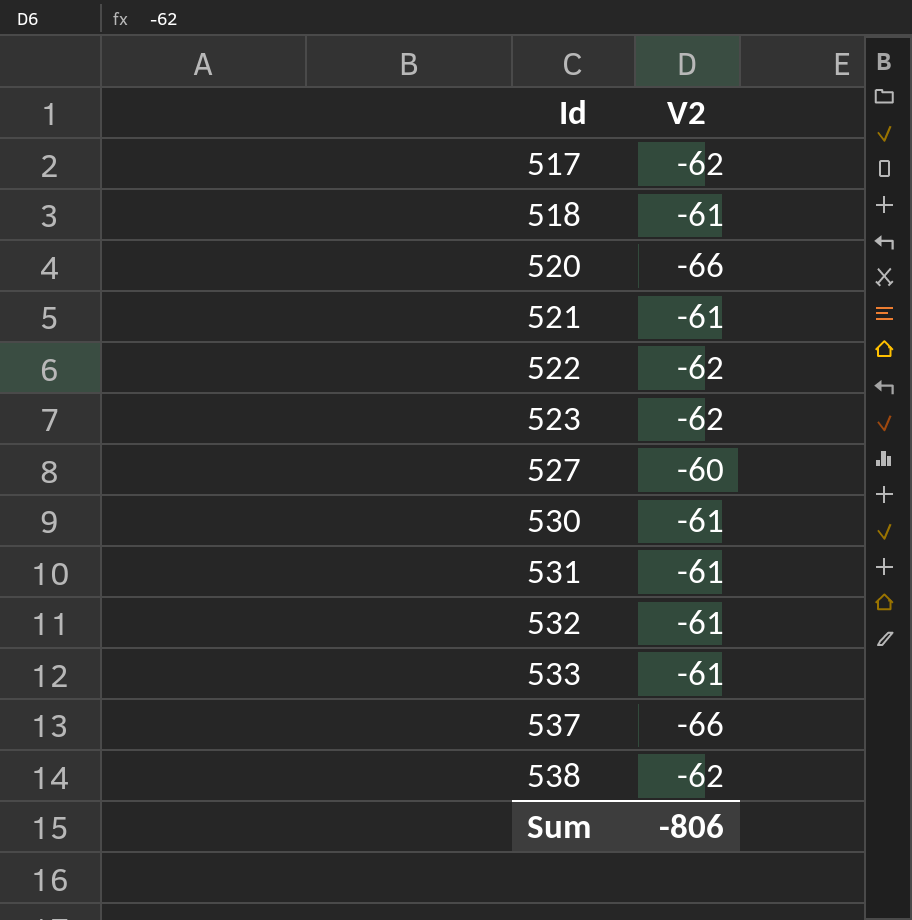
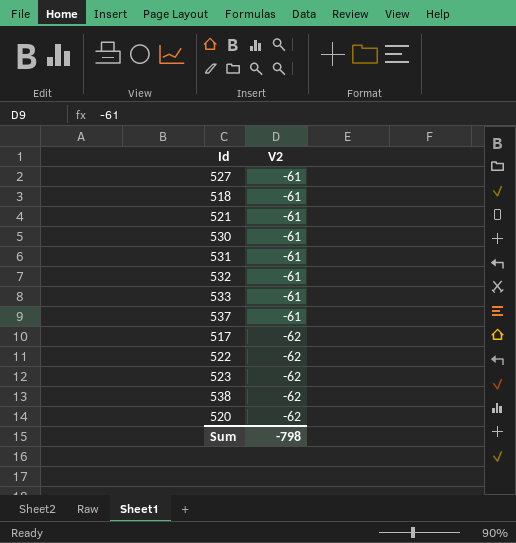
row order: Id ascending -> V2 descending
527 | V2: -60 -> -61
537 | V2: -66 -> -61
520 | V2: -66 -> -62
Sum | V2: -806 -> -798

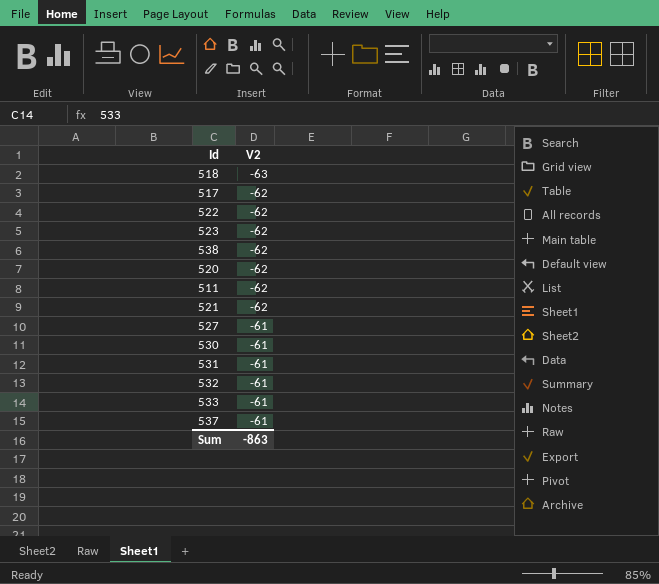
row order: V2 descending -> V2 ascending
518 | V2: -61 -> -63
row 511: none -> -62
521 | V2: -61 -> -62
Sum | V2: -798 -> -863

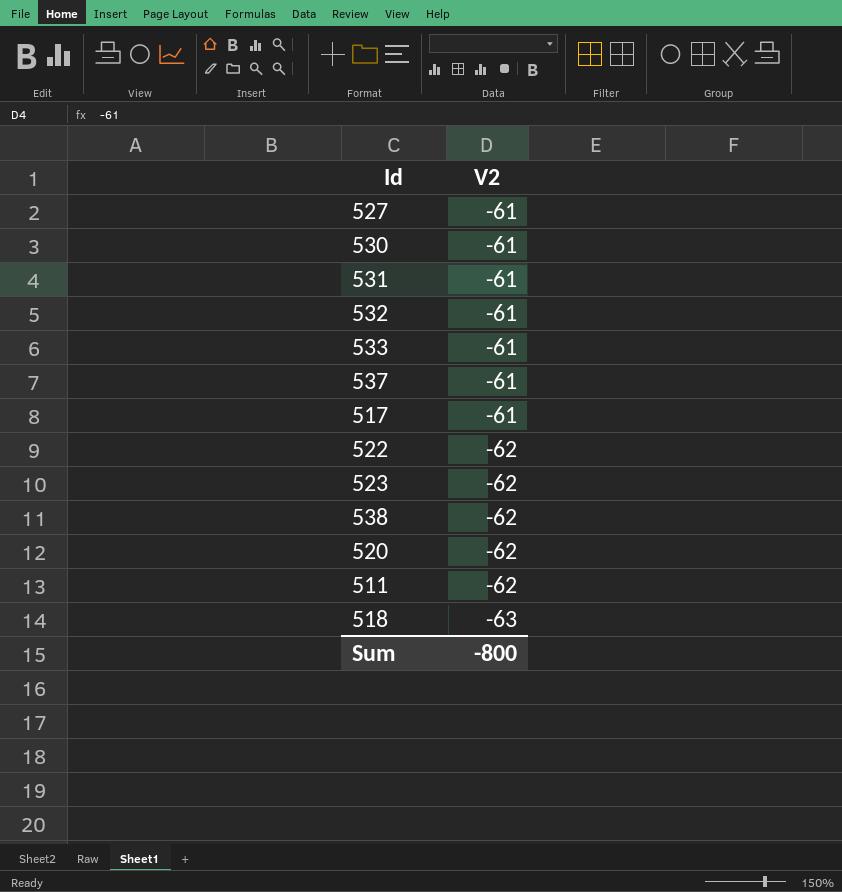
row order: V2 ascending -> V2 descending
row 521: -62 -> none
517 | V2: -62 -> -61
Sum | V2: -863 -> -800

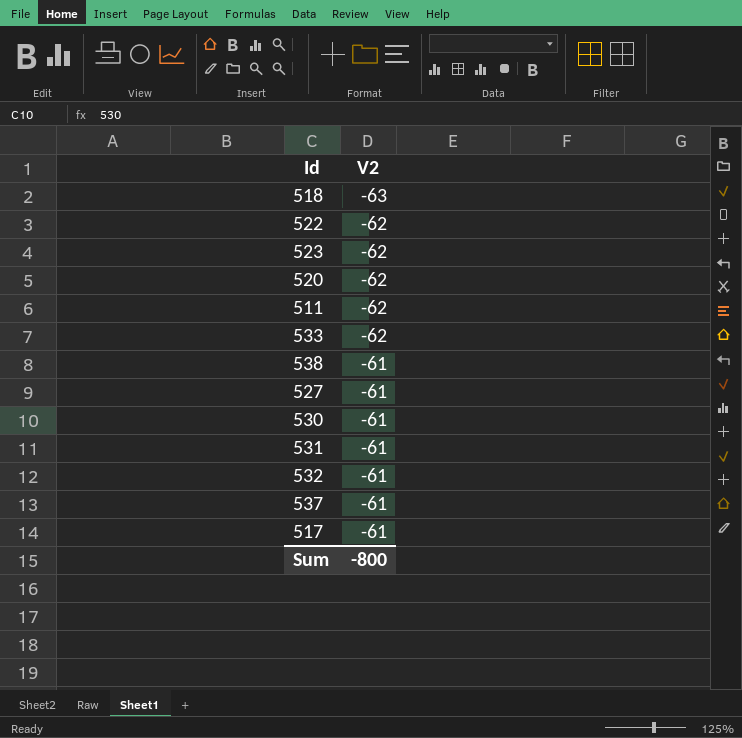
row order: V2 descending -> V2 ascending
533 | V2: -61 -> -62
538 | V2: -62 -> -61

